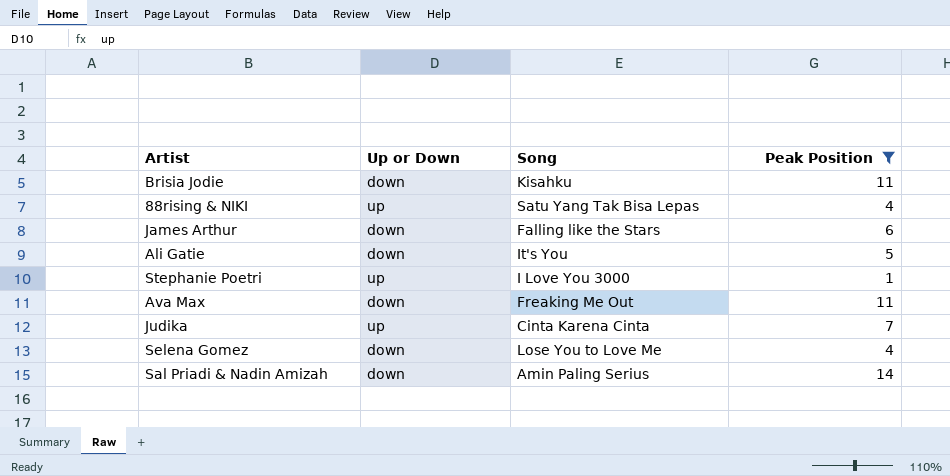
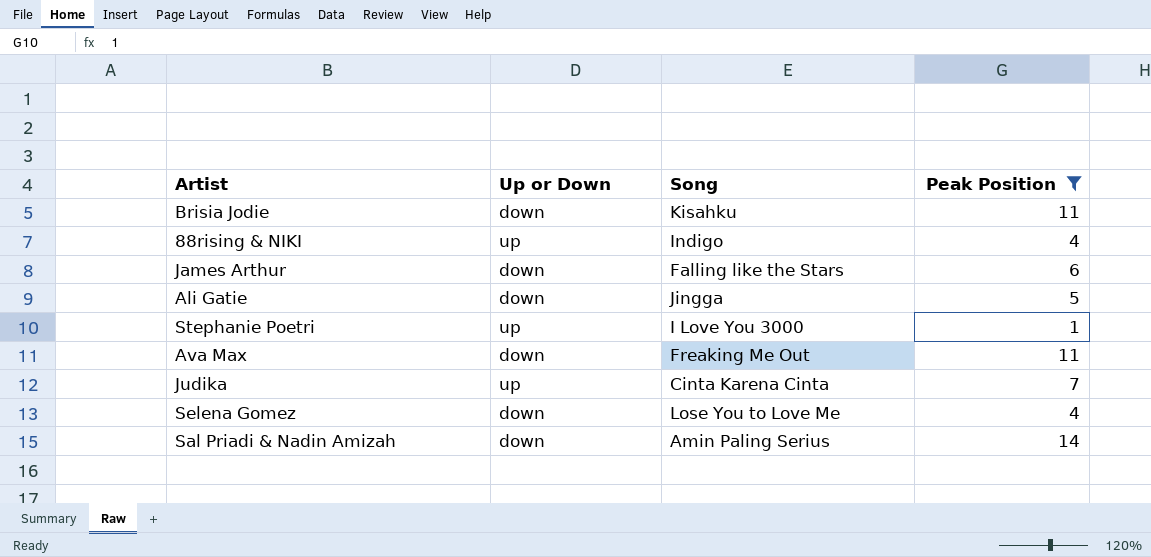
88rising & NIKI | Song: Satu Yang Tak Bisa Lepas -> Indigo
Ali Gatie | Song: It's You -> Jingga

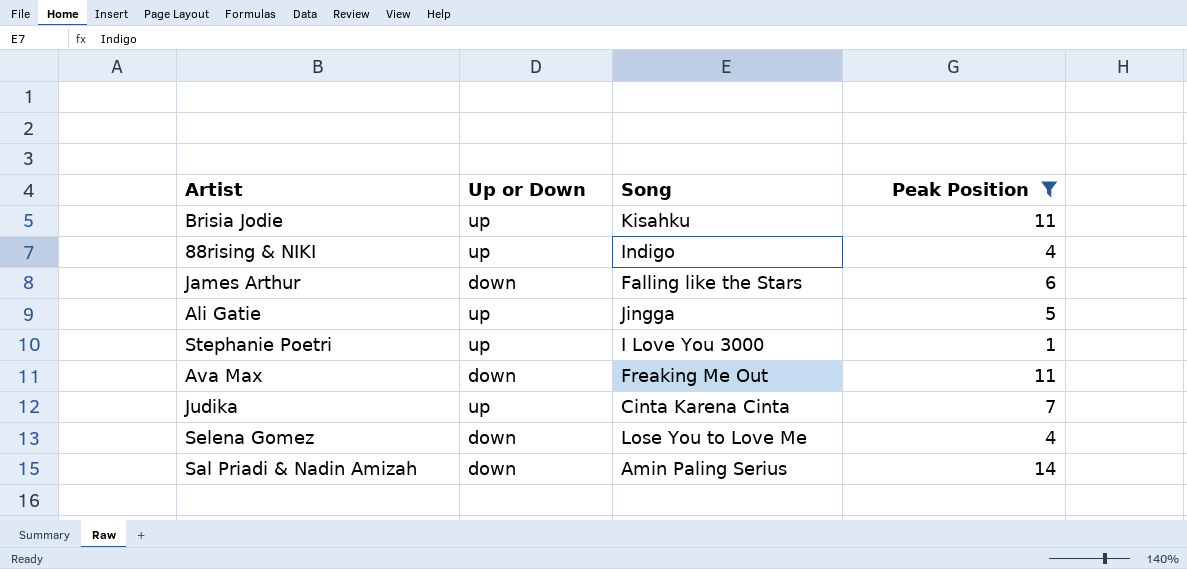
Brisia Jodie | Up or Down: down -> up
Ali Gatie | Up or Down: down -> up

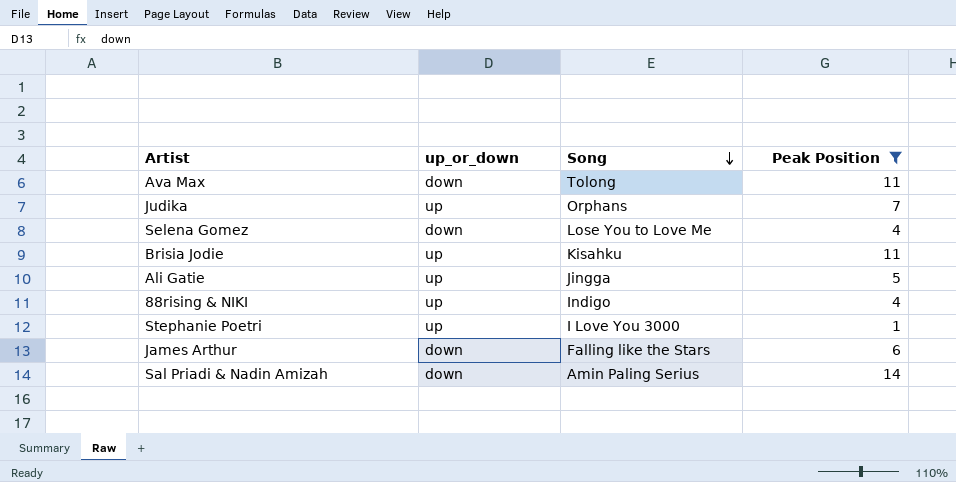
row order: none -> Song descending
column name: Up or Down -> up_or_down
Ava Max | Song: Freaking Me Out -> Tolong
Judika | Song: Cinta Karena Cinta -> Orphans

